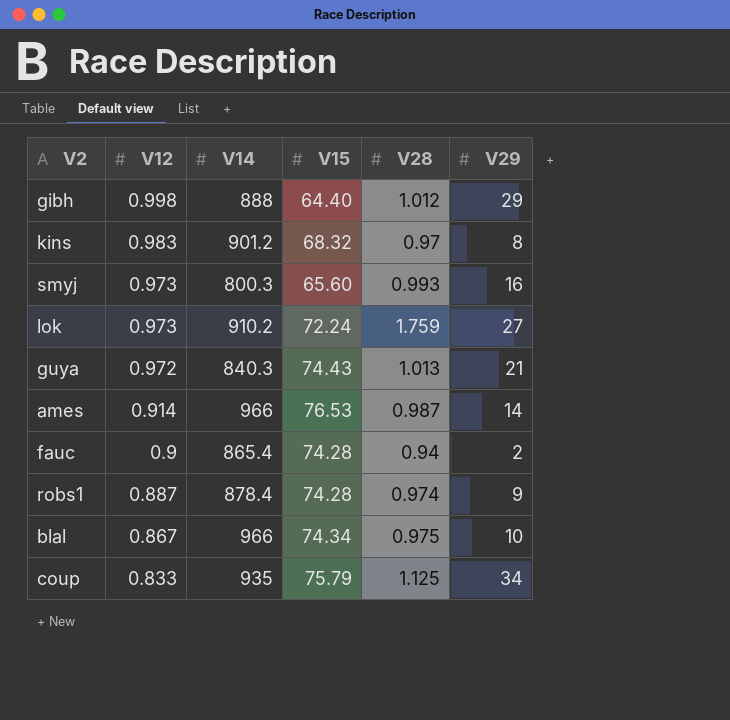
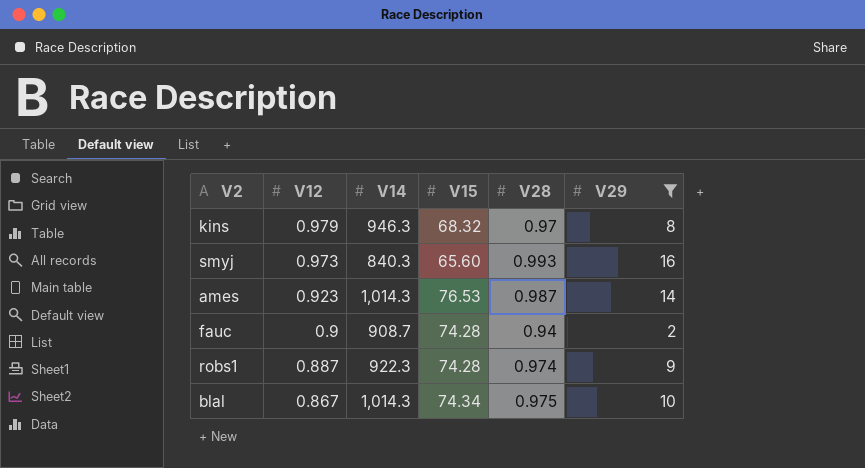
filter: none -> V29 <= 16
kins | V12: 0.983 -> 0.979
kins | V14: 901.2 -> 946.3
smyj | V14: 800.3 -> 840.3
ames | V12: 0.914 -> 0.923
ames | V14: 966 -> 1,014.3
fauc | V14: 865.4 -> 908.7
robs1 | V14: 878.4 -> 922.3
blal | V14: 966 -> 1,014.3

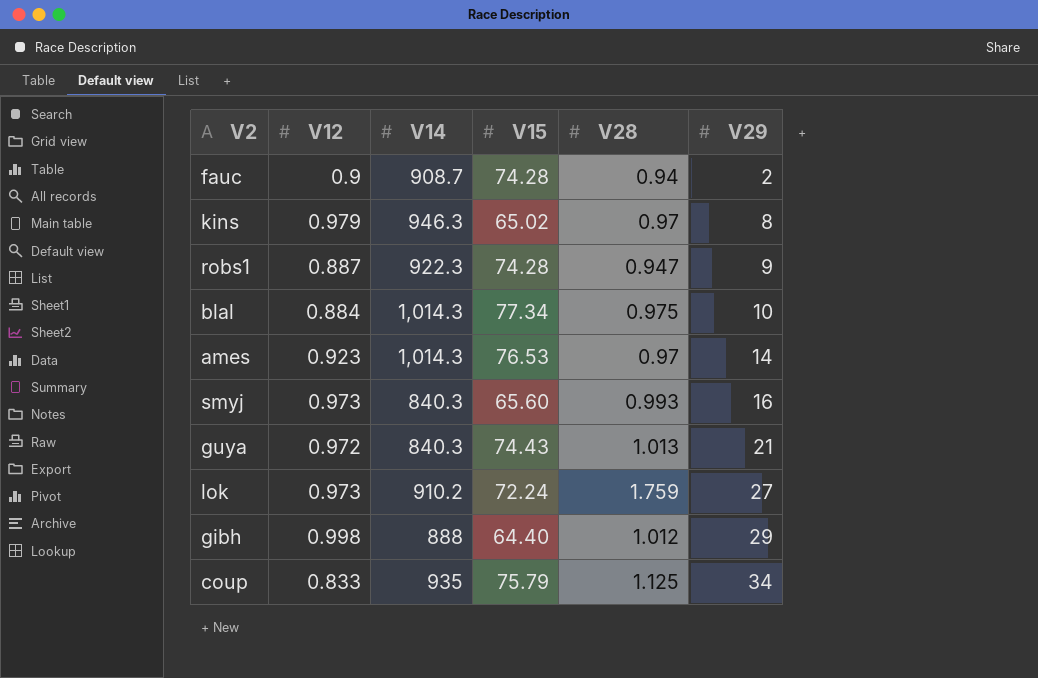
filter: V29 <= 16 -> none
row order: V12 descending -> V29 ascending
kins | V15: 68.32 -> 65.02
robs1 | V28: 0.974 -> 0.947
blal | V12: 0.867 -> 0.884
blal | V15: 74.34 -> 77.34
ames | V28: 0.987 -> 0.97

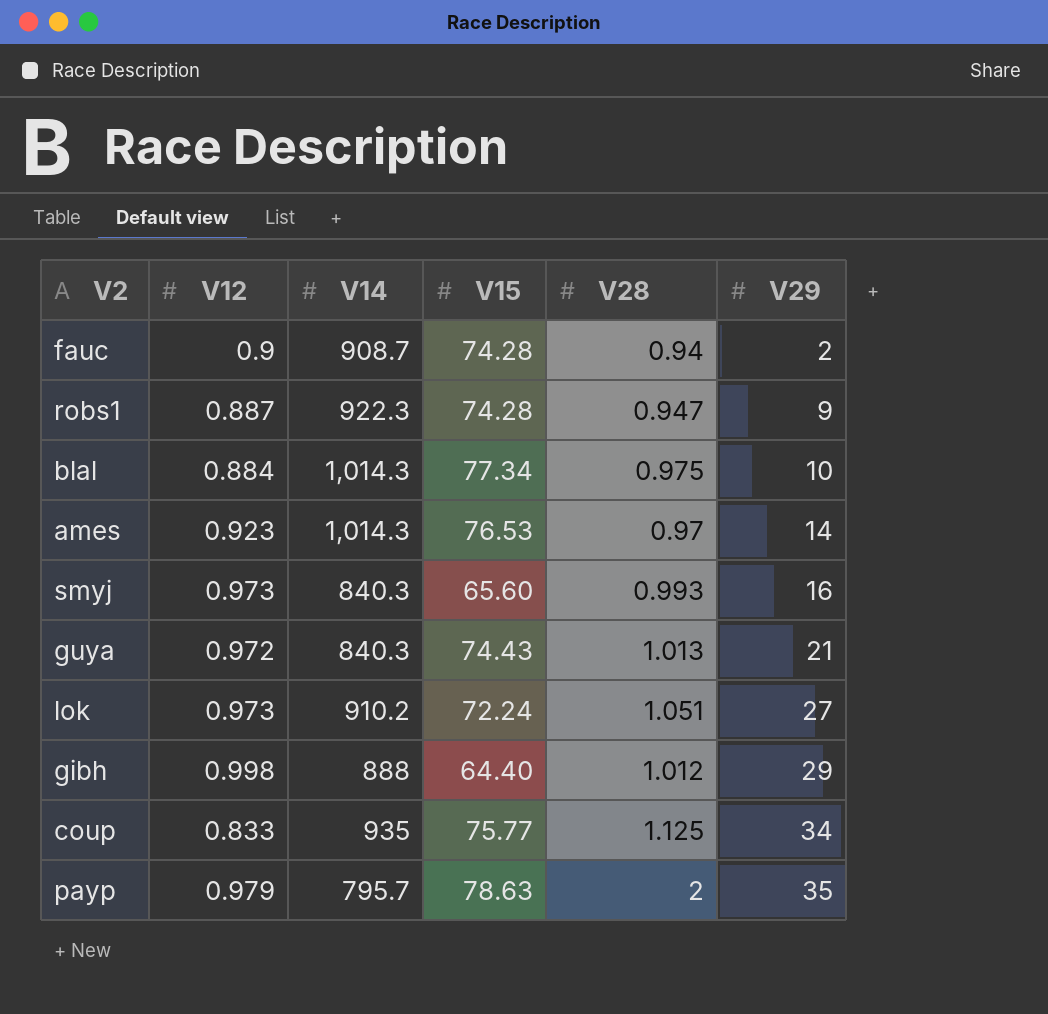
row kins: 0.979 | 946.3 | 65.02 | 0.97 | 8 -> none
lok | V28: 1.759 -> 1.051
coup | V15: 75.79 -> 75.77
row payp: none -> 0.979 | 795.7 | 78.63 | 2 | 35

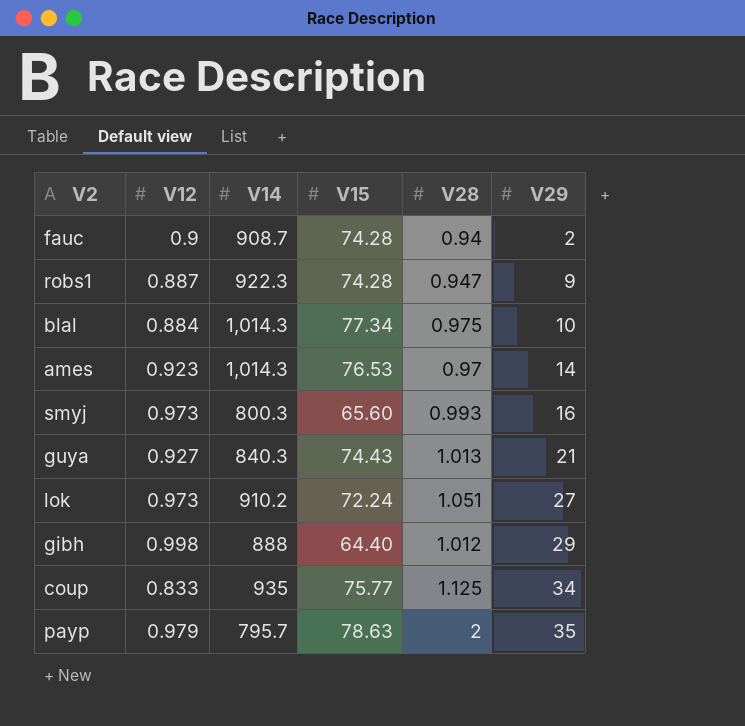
smyj | V14: 840.3 -> 800.3
guya | V12: 0.972 -> 0.927

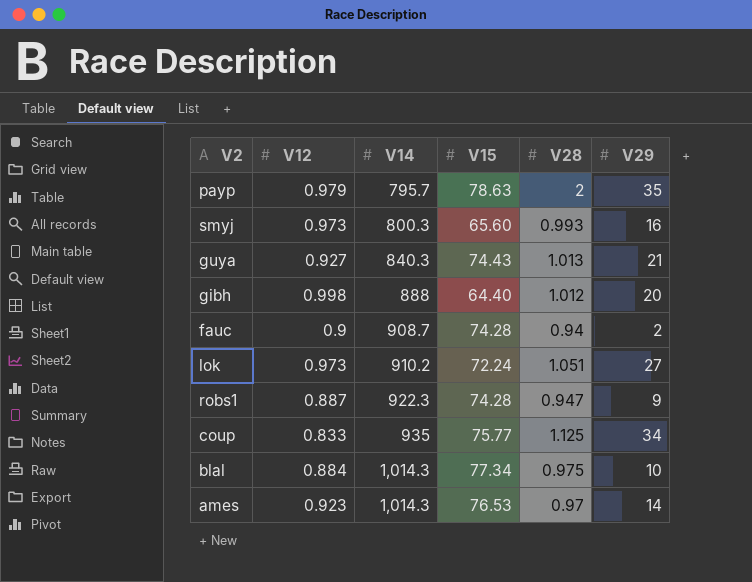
row order: V29 ascending -> V14 ascending
gibh | V29: 29 -> 20

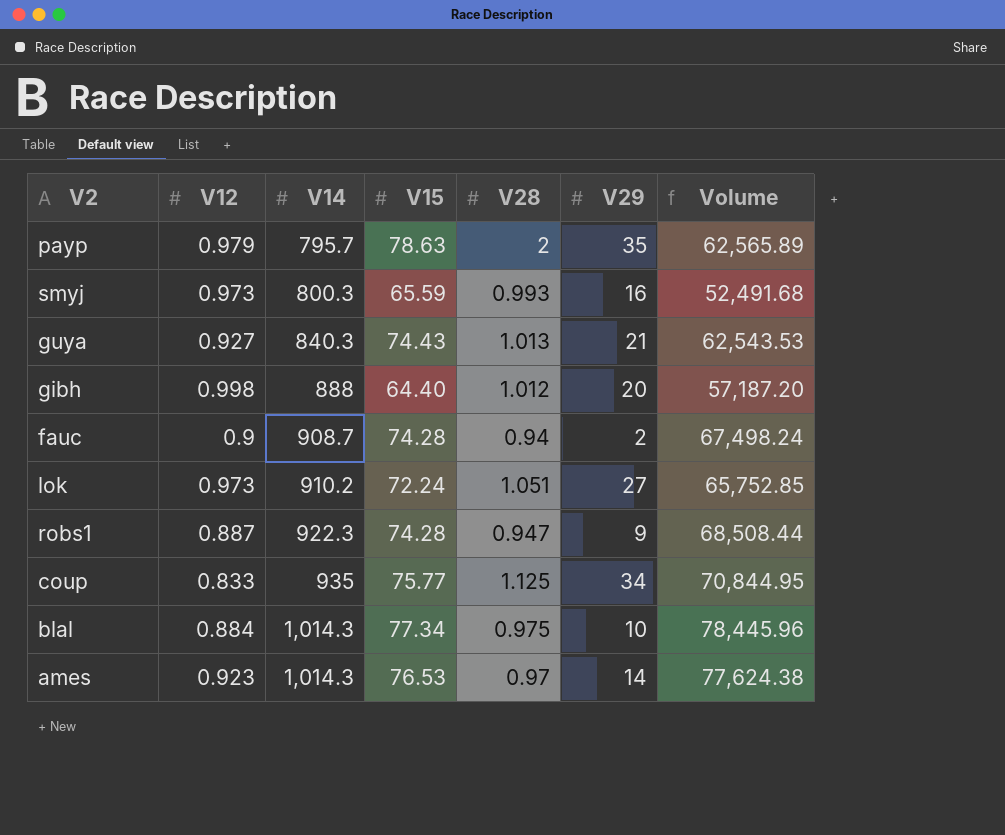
column Volume | formula: none -> [V14] * [V15]
smyj | V15: 65.60 -> 65.59

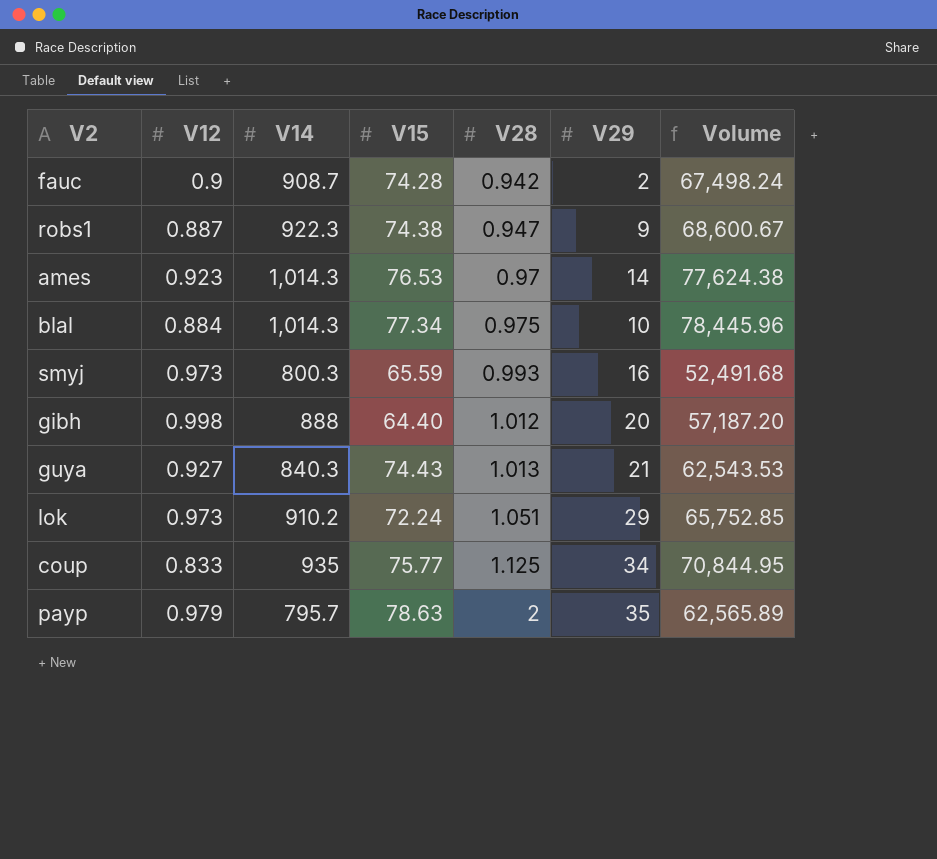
row order: V14 ascending -> V28 ascending
fauc | V28: 0.94 -> 0.942
robs1 | V15: 74.28 -> 74.38
robs1 | Volume: 68,508.44 -> 68,600.67
lok | V29: 27 -> 29

